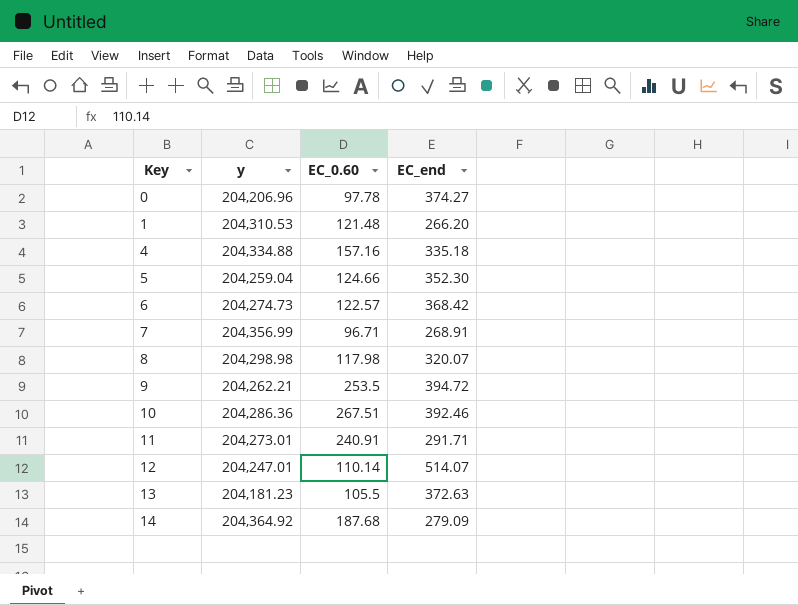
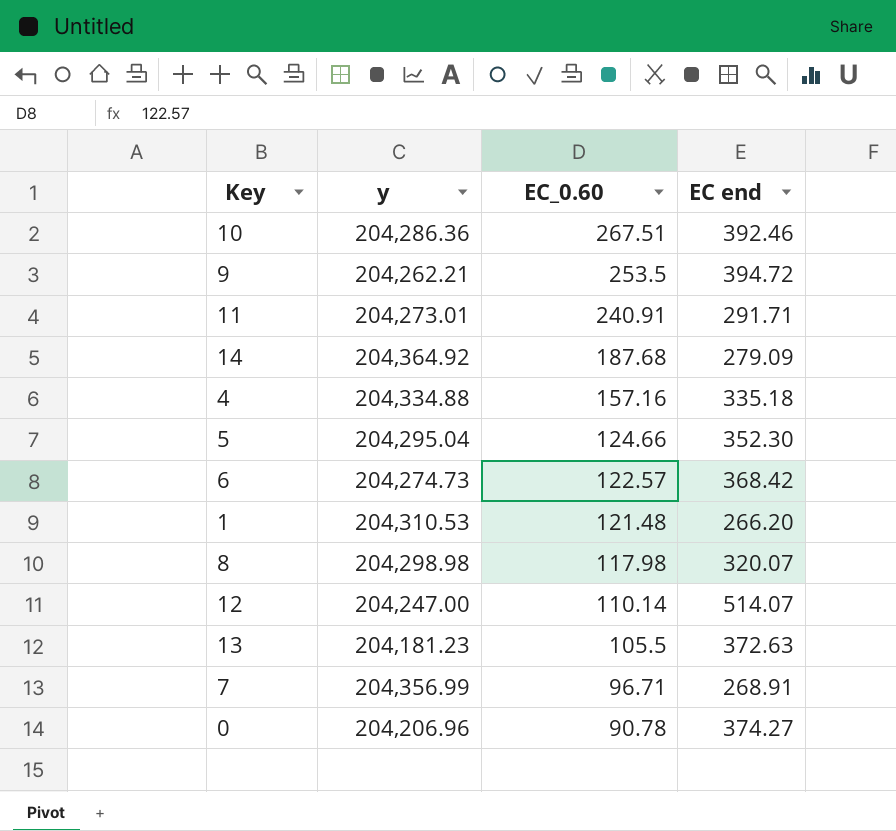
row order: Key ascending -> EC_0.60 descending
column name: EC_end -> EC end
5 | y: 204,259.04 -> 204,295.04
12 | y: 204,247.01 -> 204,247.00
0 | EC_0.60: 97.78 -> 90.78

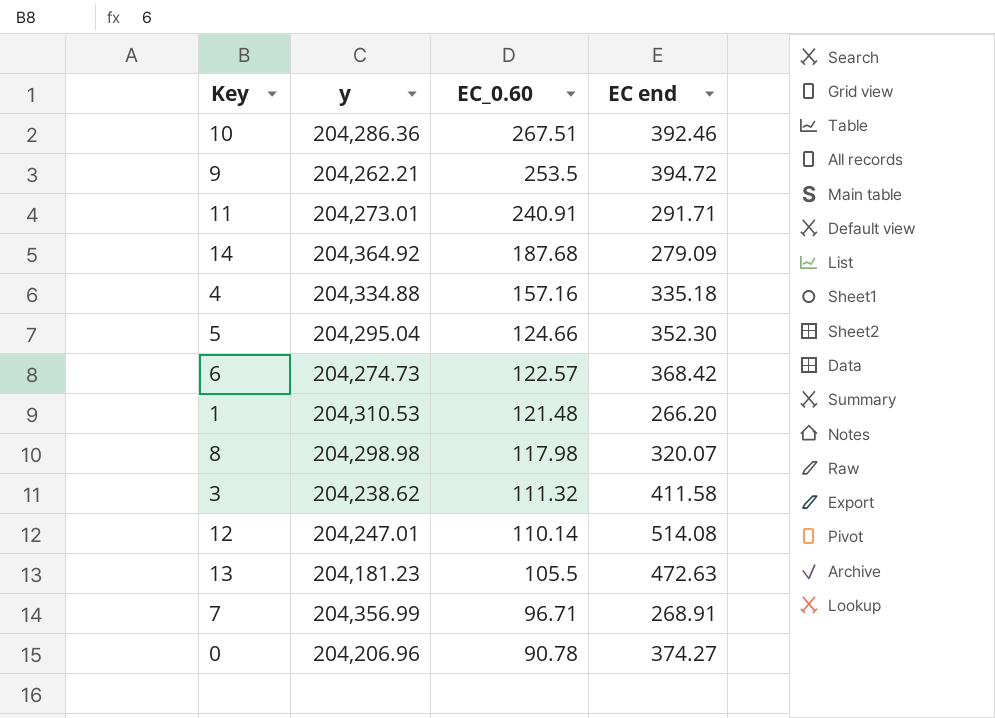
row 3: none -> 204,238.62 | 111.32 | 411.58
12 | y: 204,247.00 -> 204,247.01
12 | EC end: 514.07 -> 514.08
13 | EC end: 372.63 -> 472.63

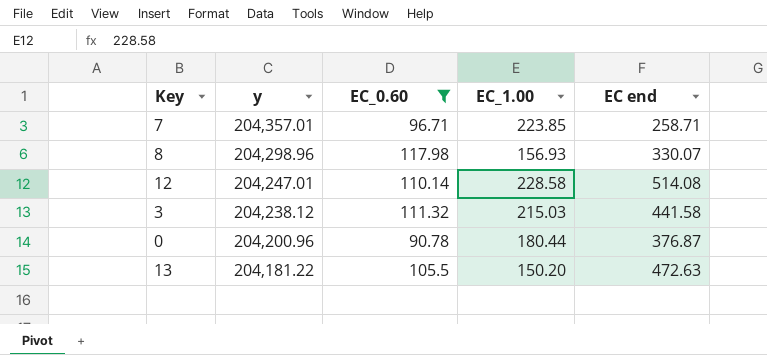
filter: none -> EC_0.60 <= 117.98
row order: EC_0.60 descending -> y descending
column EC_1.00 | position: none -> 4
7 | y: 204,356.99 -> 204,357.01
7 | EC end: 268.91 -> 258.71
8 | y: 204,298.98 -> 204,298.96
8 | EC end: 320.07 -> 330.07
3 | y: 204,238.62 -> 204,238.12
3 | EC end: 411.58 -> 441.58
0 | y: 204,206.96 -> 204,200.96
0 | EC end: 374.27 -> 376.87
13 | y: 204,181.23 -> 204,181.22

